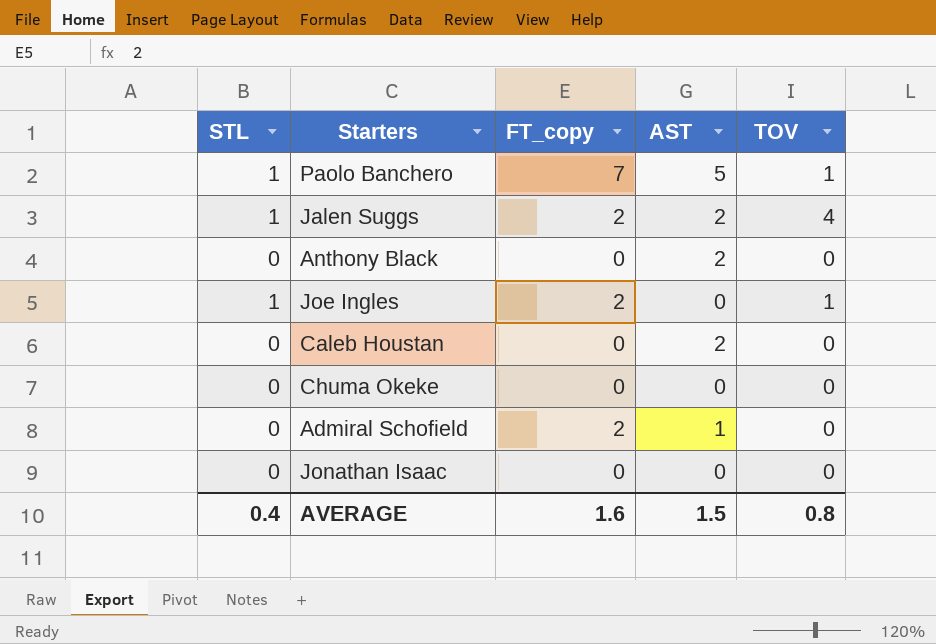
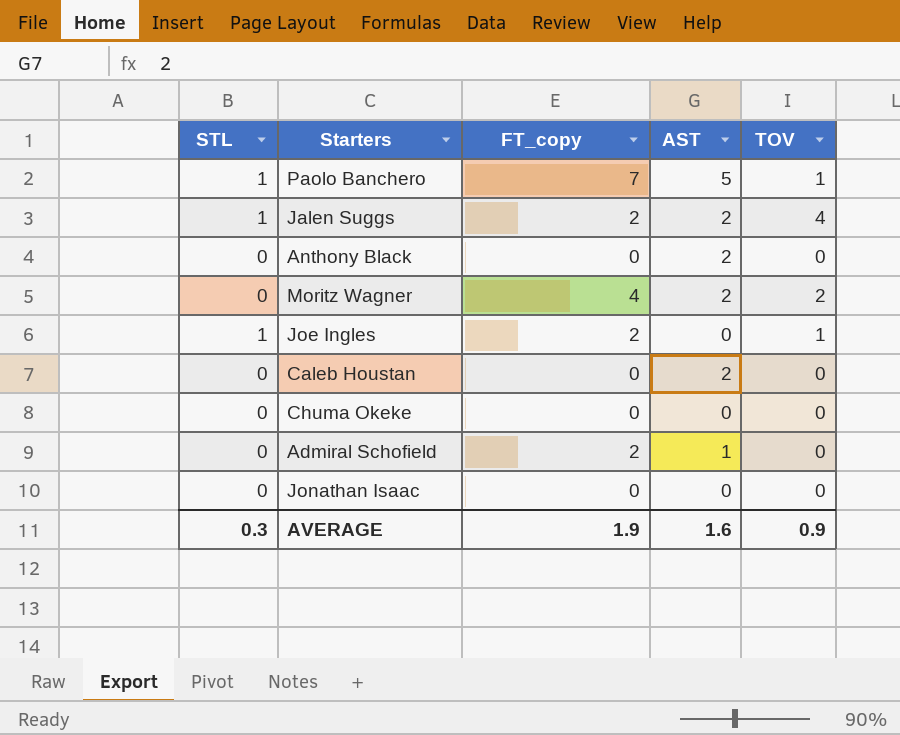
row Moritz Wagner: none -> 0 | 4 | 2 | 2
AVERAGE | STL: 0.4 -> 0.3
AVERAGE | FT_copy: 1.6 -> 1.9
AVERAGE | AST: 1.5 -> 1.6
AVERAGE | TOV: 0.8 -> 0.9

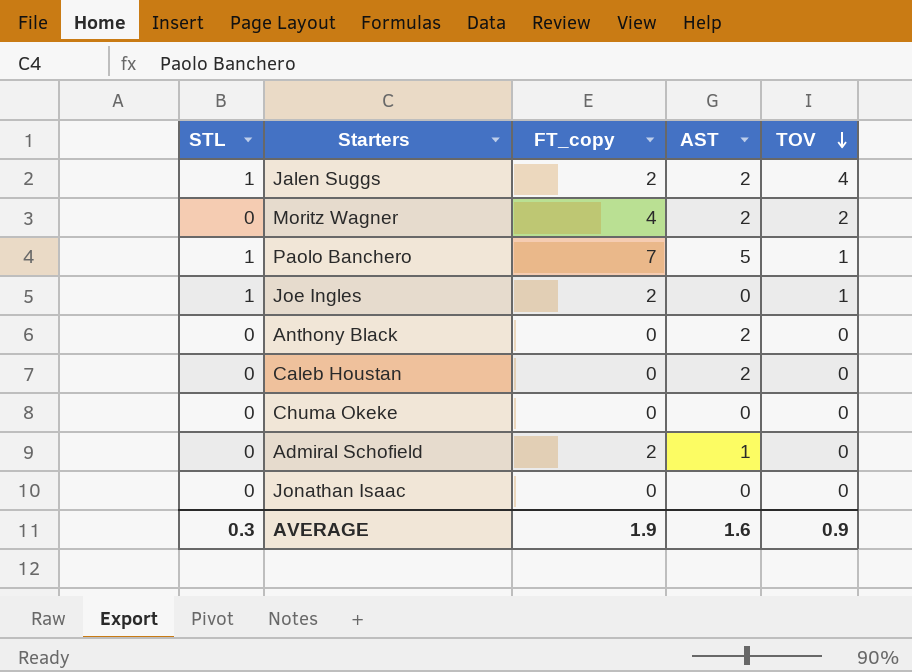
row order: none -> TOV descending

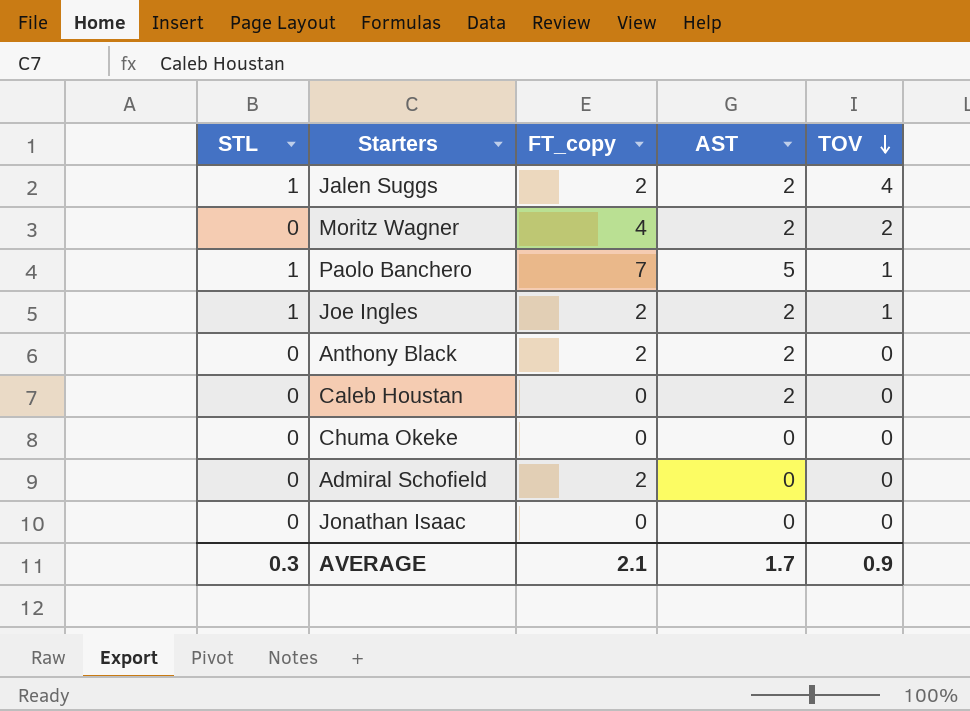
Joe Ingles | AST: 0 -> 2
Anthony Black | FT_copy: 0 -> 2
Admiral Schofield | AST: 1 -> 0
AVERAGE | FT_copy: 1.9 -> 2.1
AVERAGE | AST: 1.6 -> 1.7

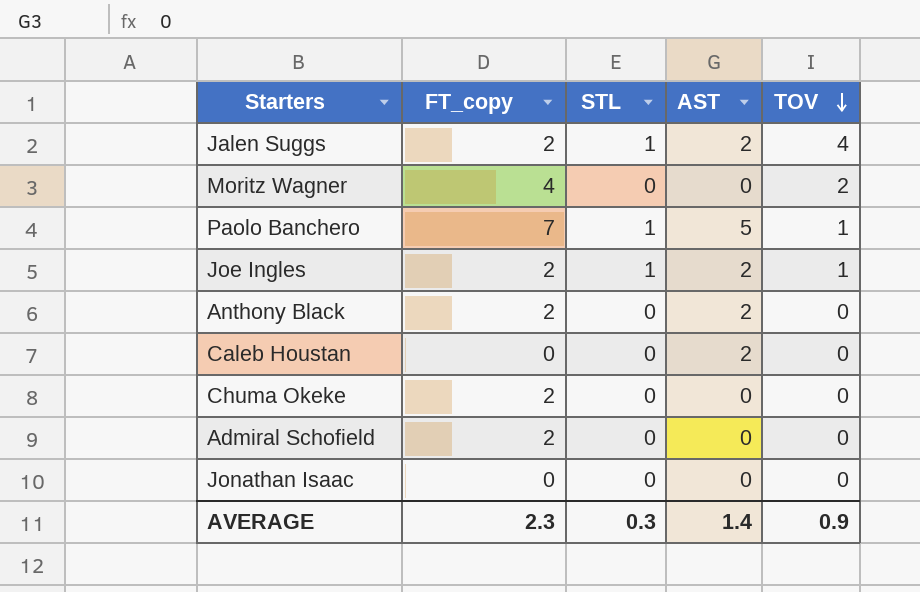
column STL | position: 1 -> 3
Moritz Wagner | AST: 2 -> 0
Chuma Okeke | FT_copy: 0 -> 2
AVERAGE | FT_copy: 2.1 -> 2.3
AVERAGE | AST: 1.7 -> 1.4

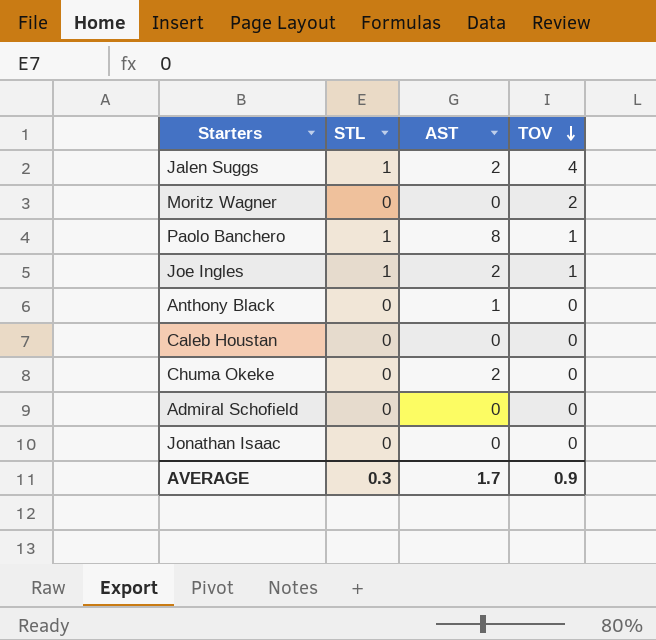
column FT_copy | position: 2 -> none
Paolo Banchero | AST: 5 -> 8
Anthony Black | AST: 2 -> 1
Caleb Houstan | AST: 2 -> 0
Chuma Okeke | AST: 0 -> 2
AVERAGE | AST: 1.4 -> 1.7

